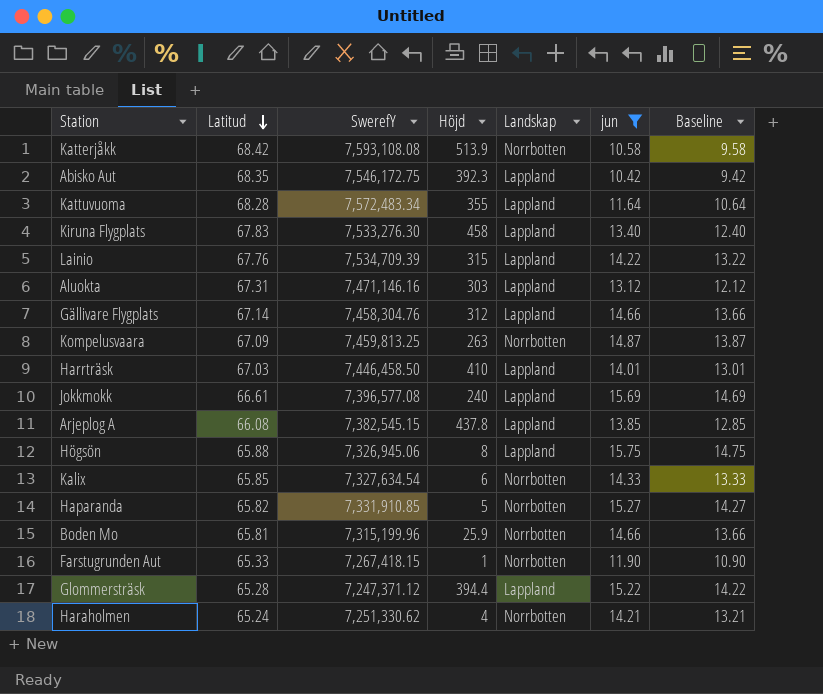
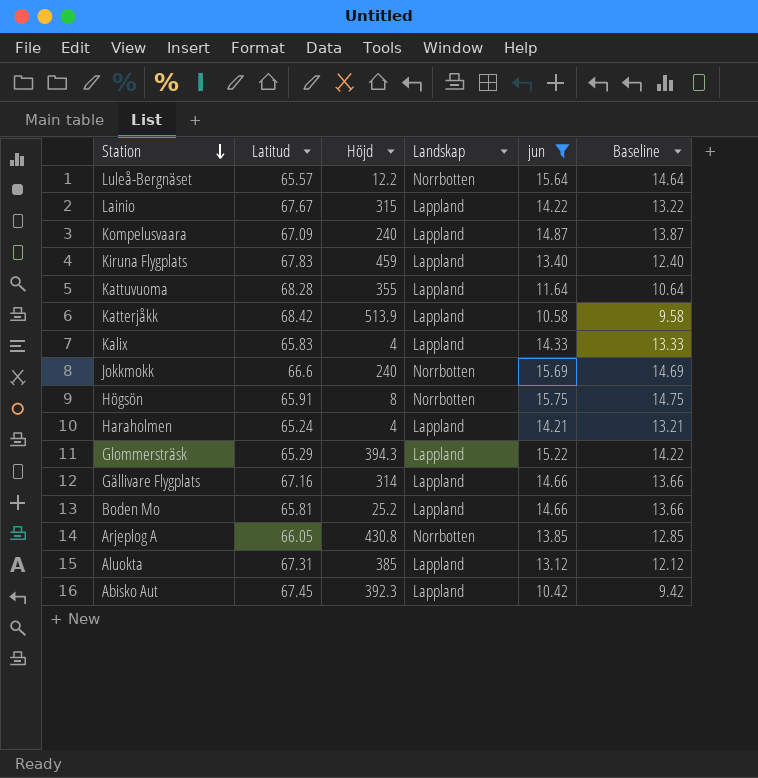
row order: Latitud descending -> Station descending
column SwerefY | position: 3 -> none
row Harrträsk: 67.03 | 7,446,458.50 | 410 | Lappland | 14.01 | 13.01 -> none
row Haparanda: 65.82 | 7,331,910.85 | 5 | Norrbotten | 15.27 | 14.27 -> none
row Farstugrunden Aut: 65.33 | 7,267,418.15 | 1 | Norrbotten | 11.90 | 10.90 -> none
row Luleå-Bergnäset: none -> 65.57 | 12.2 | Norrbotten | 15.64 | 14.64
Lainio | Latitud: 67.76 -> 67.67
Kompelusvaara | Höjd: 263 -> 240
Kompelusvaara | Landskap: Norrbotten -> Lappland
Kiruna Flygplats | Höjd: 458 -> 459
Katterjåkk | Landskap: Norrbotten -> Lappland
Kalix | Latitud: 65.85 -> 65.83
Kalix | Höjd: 6 -> 4
Kalix | Landskap: Norrbotten -> Lappland
Jokkmokk | Latitud: 66.61 -> 66.6
Jokkmokk | Landskap: Lappland -> Norrbotten
Högsön | Latitud: 65.88 -> 65.91
Högsön | Landskap: Lappland -> Norrbotten
Haraholmen | Landskap: Norrbotten -> Lappland
Glommersträsk | Latitud: 65.28 -> 65.29
Glommersträsk | Höjd: 394.4 -> 394.3
Gällivare Flygplats | Latitud: 67.14 -> 67.16
Gällivare Flygplats | Höjd: 312 -> 314
Boden Mo | Höjd: 25.9 -> 25.2
Boden Mo | Landskap: Norrbotten -> Lappland
Arjeplog A | Latitud: 66.08 -> 66.05
Arjeplog A | Höjd: 437.8 -> 430.8
Arjeplog A | Landskap: Lappland -> Norrbotten
Aluokta | Höjd: 303 -> 385
Abisko Aut | Latitud: 68.35 -> 67.45

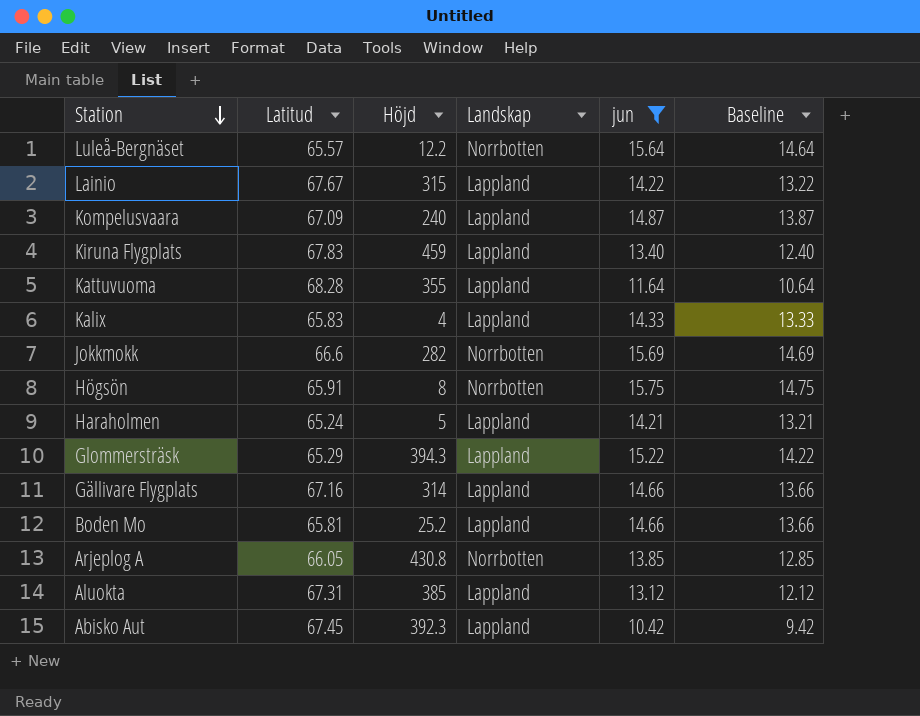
row Katterjåkk: 68.42 | 513.9 | Lappland | 10.58 | 9.58 -> none
Jokkmokk | Höjd: 240 -> 282
Haraholmen | Höjd: 4 -> 5

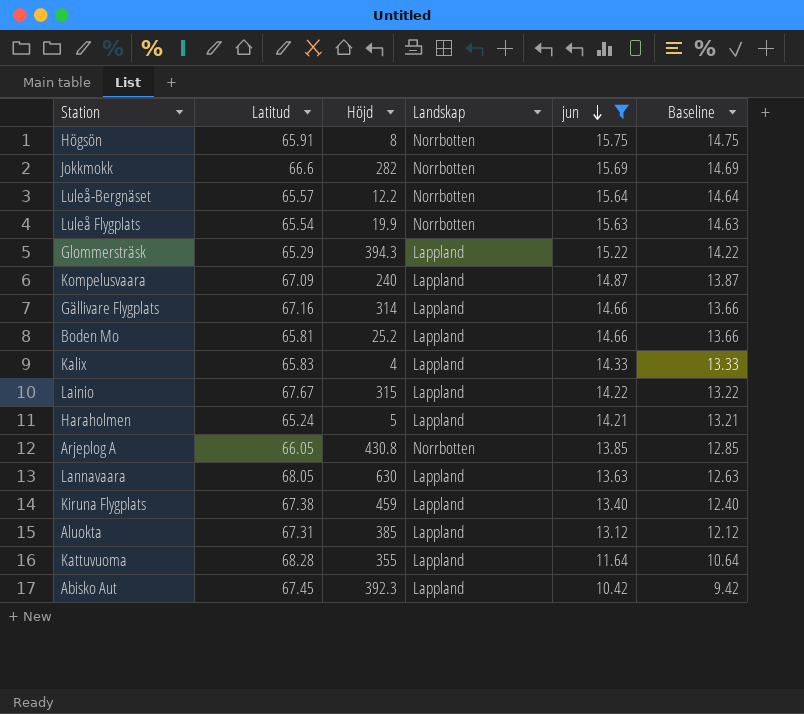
row order: Station descending -> jun descending
row Luleå Flygplats: none -> 65.54 | 19.9 | Norrbotten | 15.63 | 14.63
row Lannavaara: none -> 68.05 | 630 | Lappland | 13.63 | 12.63
Kiruna Flygplats | Latitud: 67.83 -> 67.38

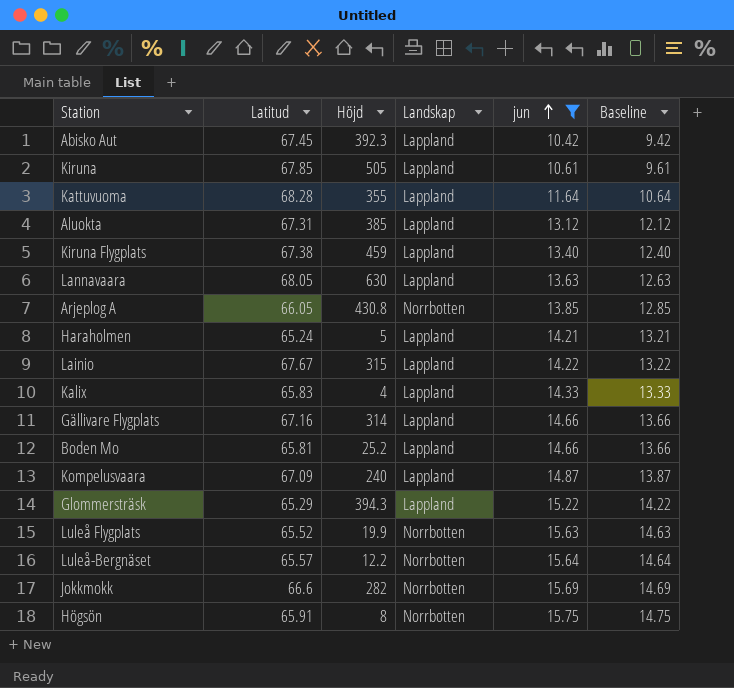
row order: jun descending -> jun ascending
row Kiruna: none -> 67.85 | 505 | Lappland | 10.61 | 9.61
Luleå Flygplats | Latitud: 65.54 -> 65.52

